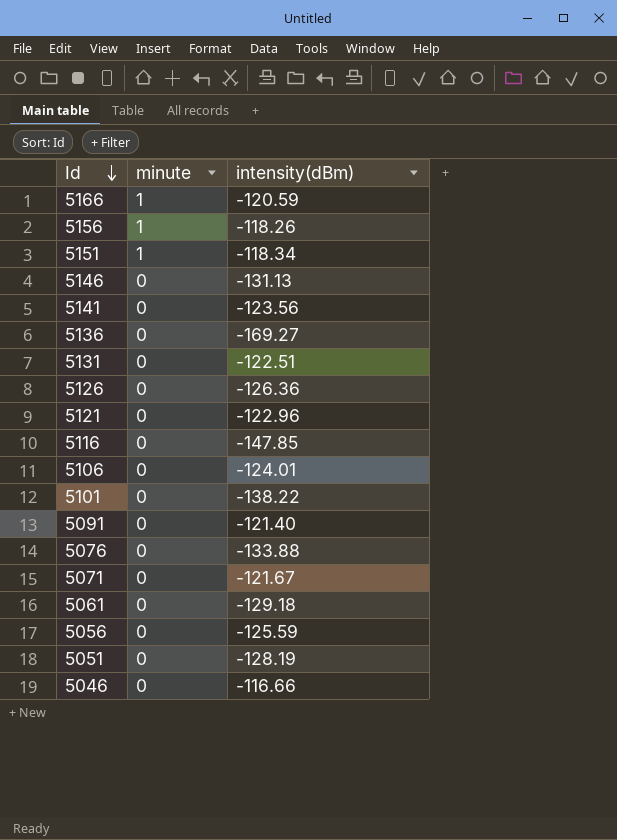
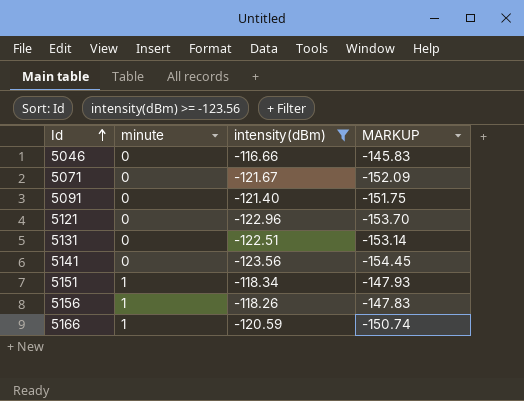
filter: none -> intensity(dBm) >= -123.56
row order: Id descending -> Id ascending
column MARKUP | formula: none -> [intensity(dBm)] * 1.25

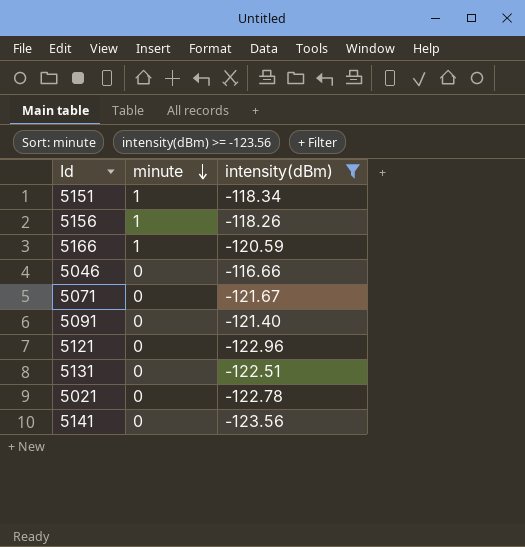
row order: Id ascending -> minute descending
column MARKUP | formula: [intensity(dBm)] * 1.25 -> none
row 5021: none -> 0 | -122.78

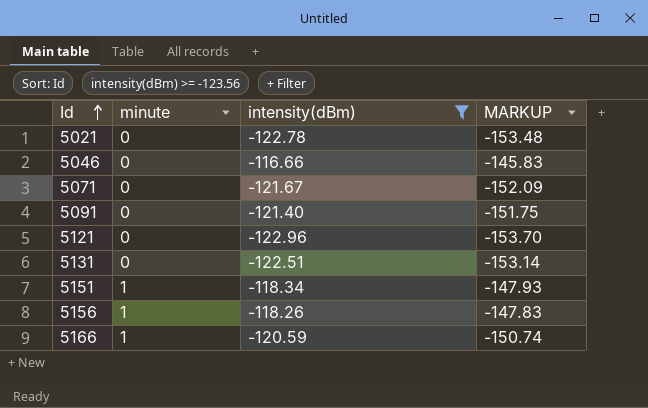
row order: minute descending -> Id ascending
column MARKUP | formula: none -> [intensity(dBm)] * 1.25
row 5141: 0 | -123.56 -> none

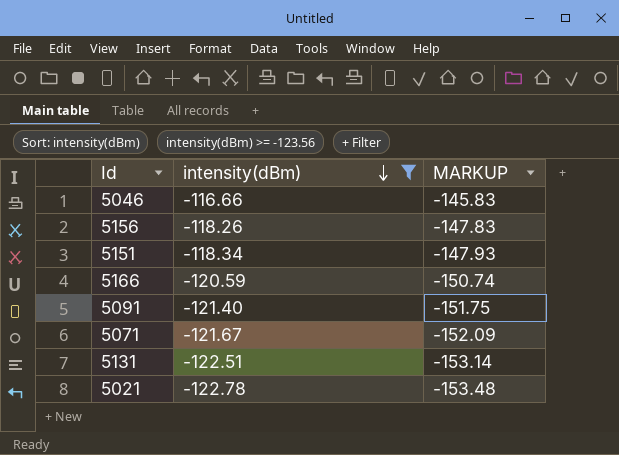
row order: Id ascending -> intensity(dBm) descending
column minute | position: 2 -> none
row 5121: 0 | -122.96 | -153.70 -> none

